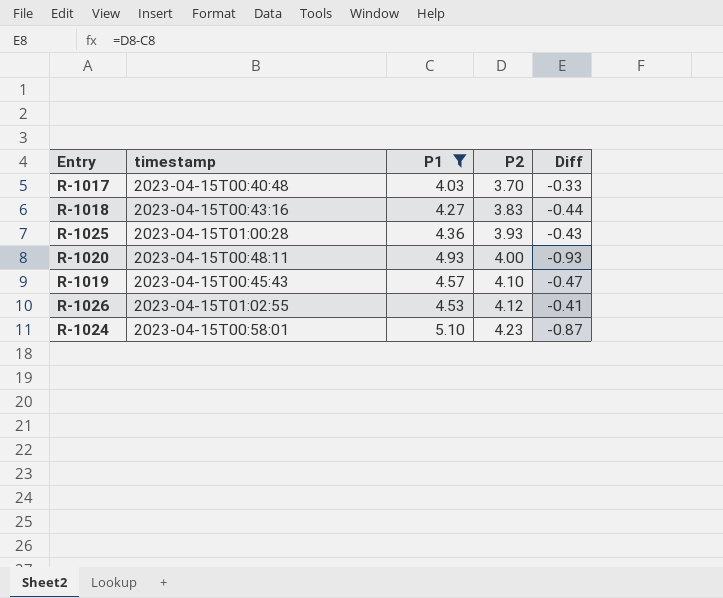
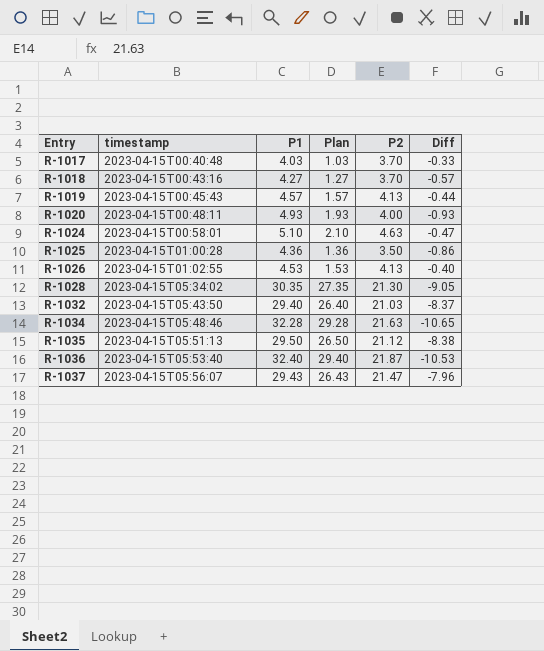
filter: P1 <= 5.10 -> none
row order: P2 ascending -> Entry ascending
column Plan | formula: none -> [P1] - 3
R-1018 | P2: 3.83 -> 3.70
R-1018 | Diff: -0.44 -> -0.57
R-1019 | P2: 4.10 -> 4.13
R-1019 | Diff: -0.47 -> -0.44
R-1024 | P2: 4.23 -> 4.63
R-1024 | Diff: -0.87 -> -0.47
R-1025 | P2: 3.93 -> 3.50
R-1025 | Diff: -0.43 -> -0.86
R-1026 | P2: 4.12 -> 4.13
R-1026 | Diff: -0.41 -> -0.40

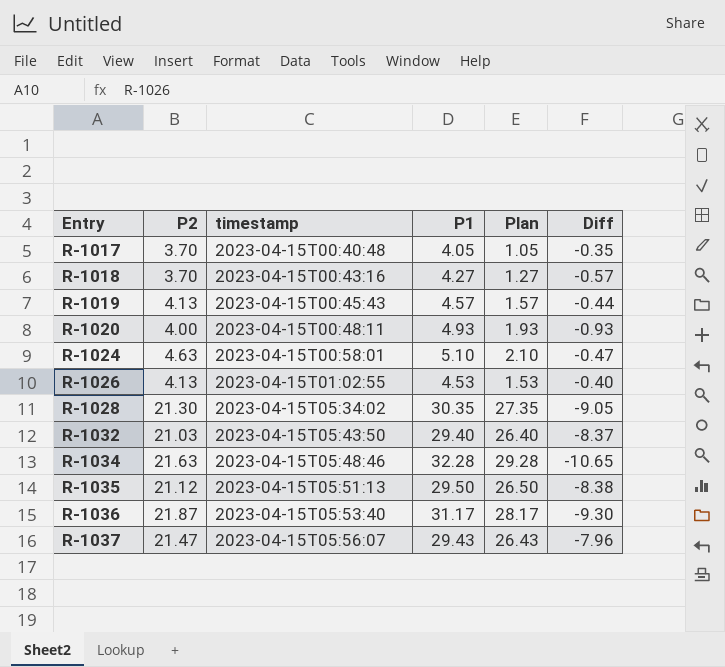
column P2 | position: 5 -> 2
row R-1025: 2023-04-15T01:00:28 | 4.36 | 1.36 | 3.50 | -0.86 -> none
R-1017 | P1: 4.03 -> 4.05
R-1017 | Plan: 1.03 -> 1.05
R-1017 | Diff: -0.33 -> -0.35
R-1036 | P1: 32.40 -> 31.17
R-1036 | Plan: 29.40 -> 28.17
R-1036 | Diff: -10.53 -> -9.30

